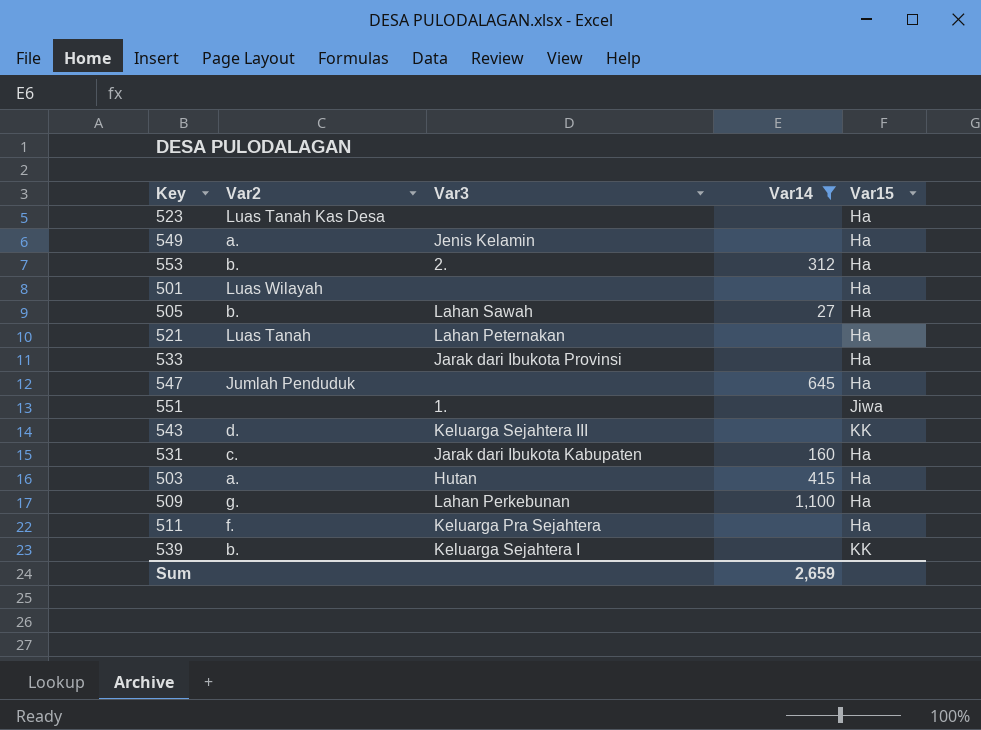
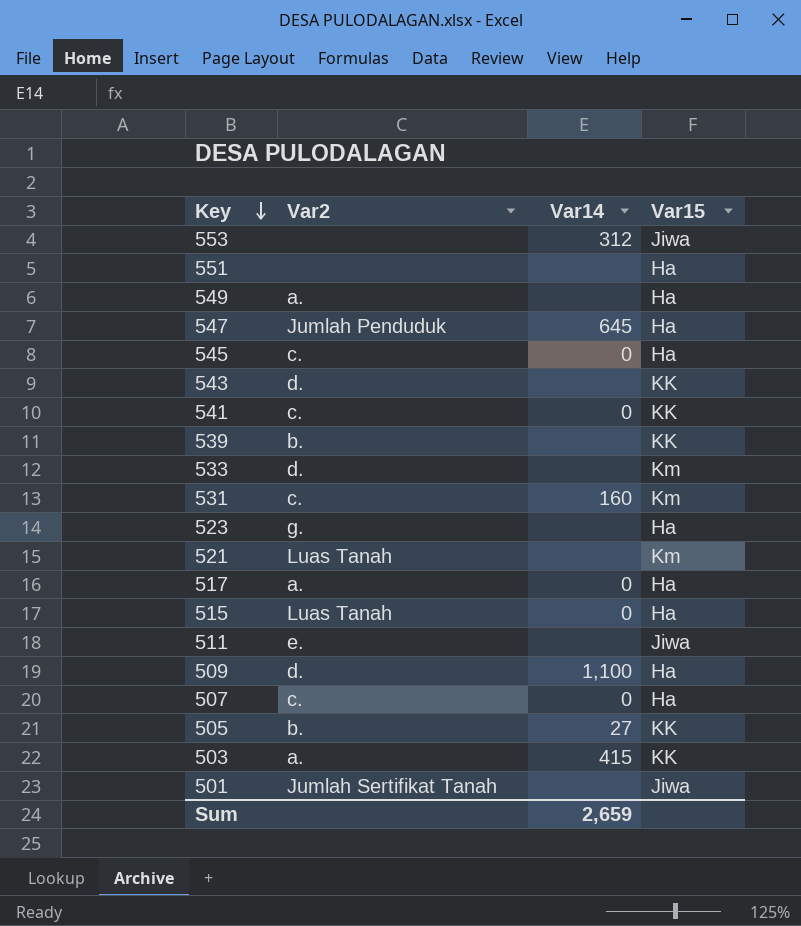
filter: Var14 != 0 -> none
row order: none -> Key descending
column Var3 | position: 3 -> none
553 | Var2: b. -> none
553 | Var15: Ha -> Jiwa
551 | Var15: Jiwa -> Ha
533 | Var2: none -> d.
533 | Var15: Ha -> Km
531 | Var15: Ha -> Km
523 | Var2: Luas Tanah Kas Desa -> g.
521 | Var15: Ha -> Km
511 | Var2: f. -> e.
511 | Var15: Ha -> Jiwa
509 | Var2: g. -> d.
505 | Var15: Ha -> KK
503 | Var15: Ha -> KK
501 | Var2: Luas Wilayah -> Jumlah Sertifikat Tanah
501 | Var15: Ha -> Jiwa

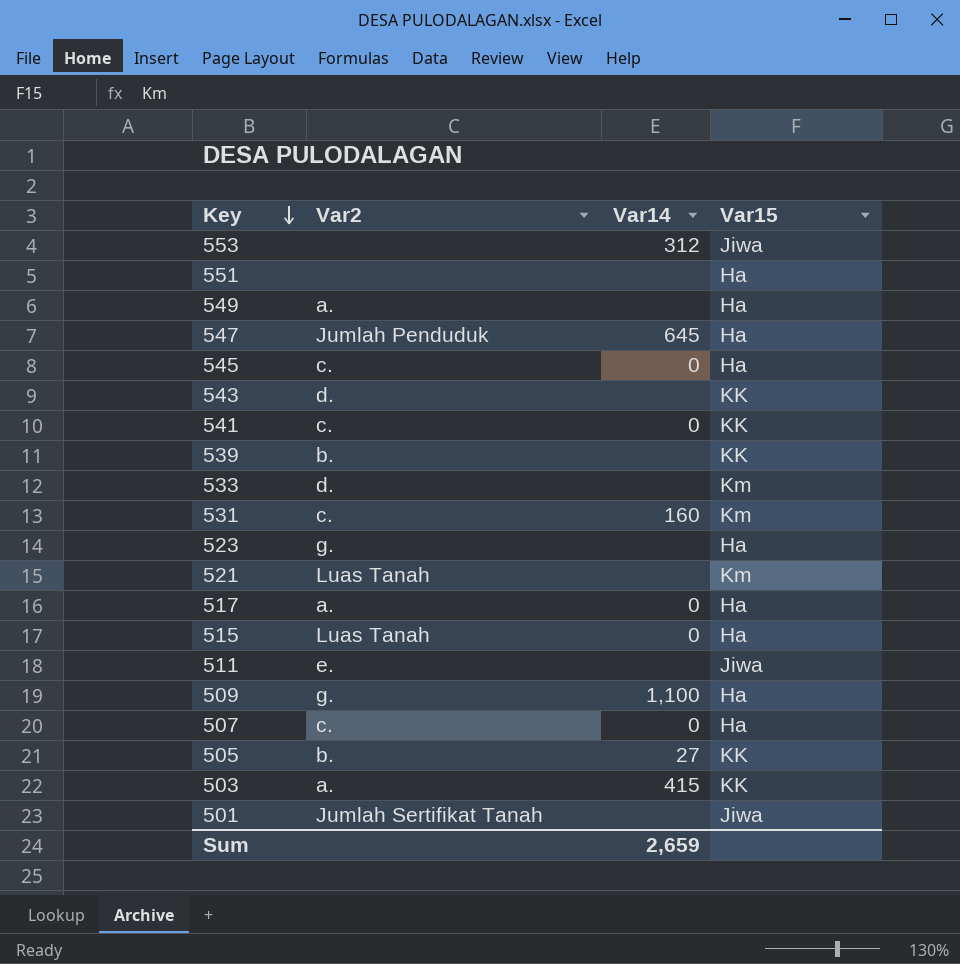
509 | Var2: d. -> g.

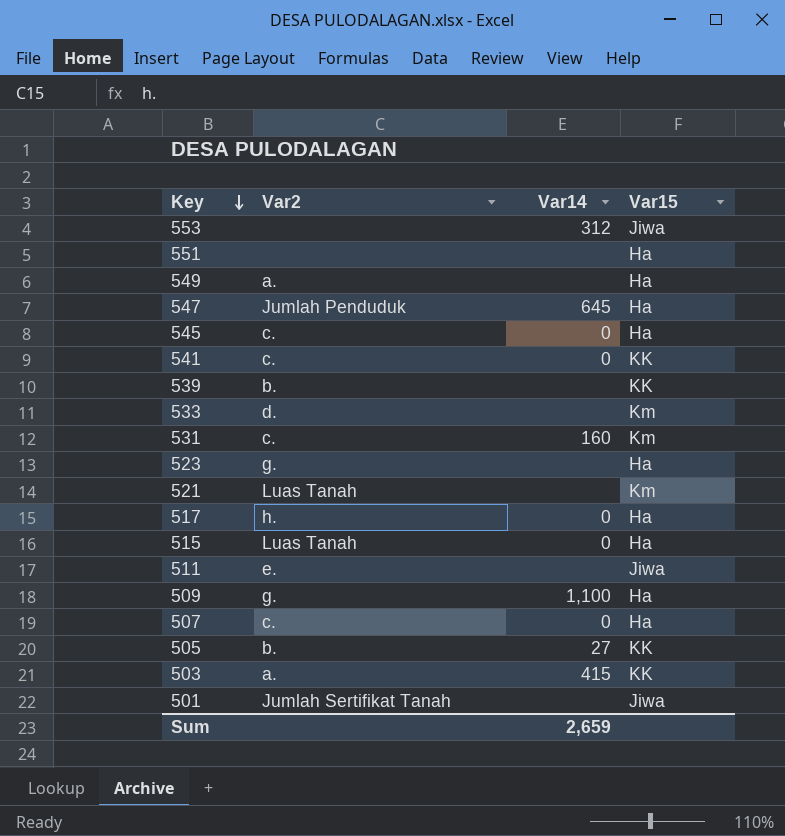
row 543: d. | none | KK -> none
517 | Var2: a. -> h.

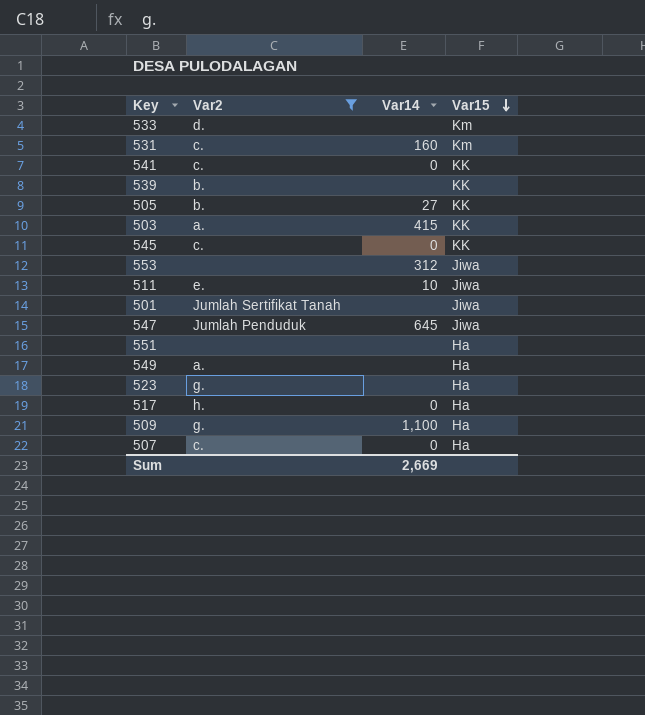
filter: none -> Var2 != Luas Tanah
row order: Key descending -> Var15 descending
545 | Var15: Ha -> KK
511 | Var14: none -> 10
547 | Var15: Ha -> Jiwa
Sum | Var14: 2,659 -> 2,669

